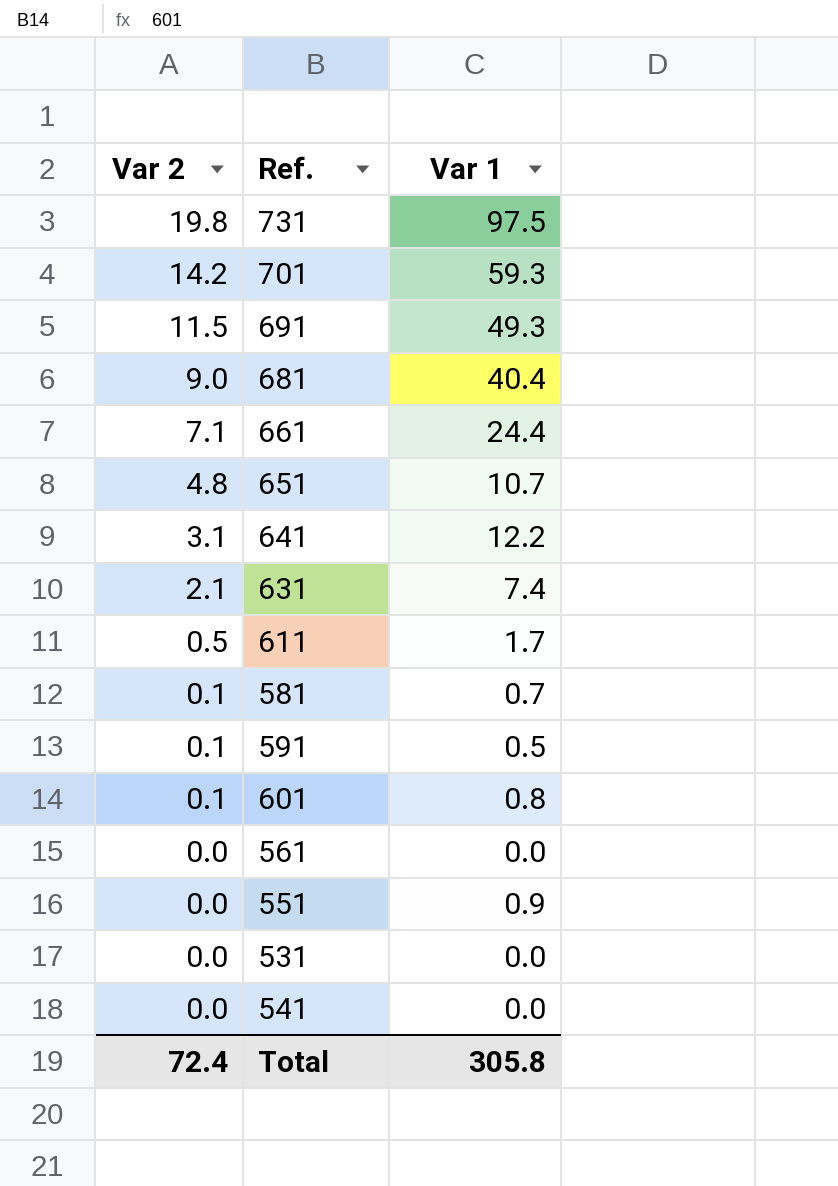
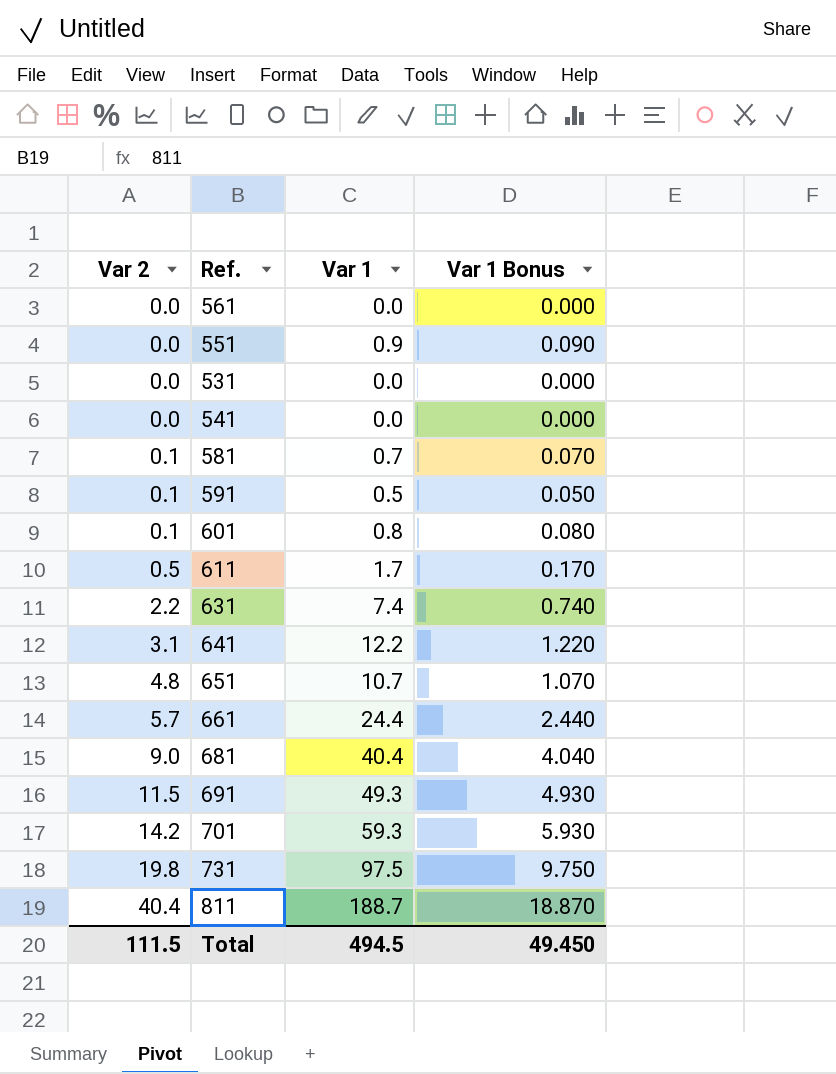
row order: Var 2 descending -> Var 2 ascending
column Var 1 Bonus | formula: none -> [Var 1] * 0.1
631 | Var 2: 2.1 -> 2.2
661 | Var 2: 7.1 -> 5.7
row 811: none -> 40.4 | 188.7 | 18.870
Total | Var 2: 72.4 -> 111.5
Total | Var 1: 305.8 -> 494.5

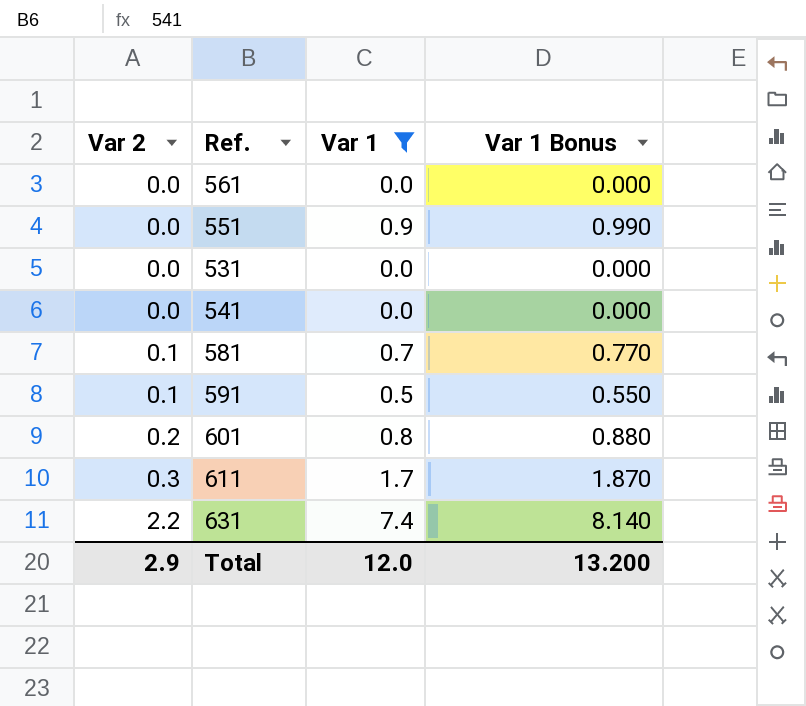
filter: none -> Var 1 <= 7.4
column Var 1 Bonus | formula: [Var 1] * 0.1 -> [Var 1] * 1.1
601 | Var 2: 0.1 -> 0.2
611 | Var 2: 0.5 -> 0.3
Total | Var 2: 111.5 -> 2.9
Total | Var 1: 494.5 -> 12.0
Total | Var 1 Bonus: 49.450 -> 13.200

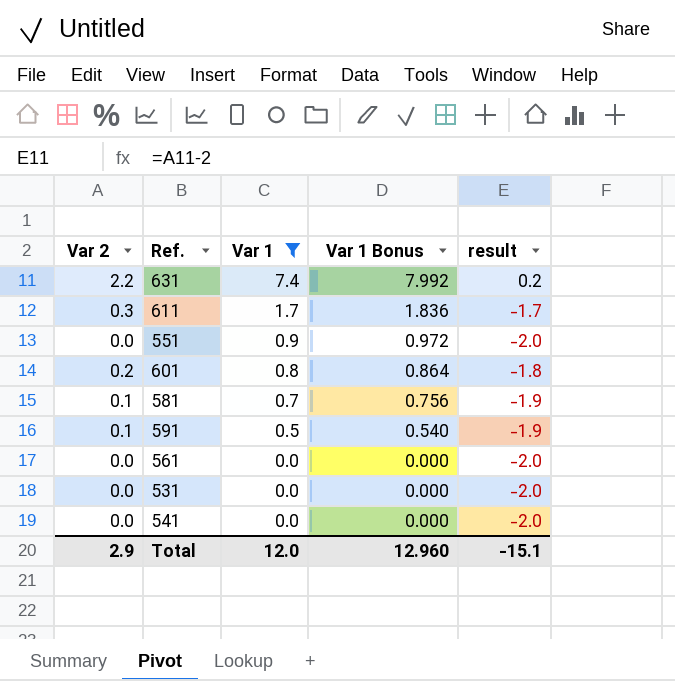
row order: Var 2 ascending -> Var 1 descending
column Var 1 Bonus | formula: [Var 1] * 1.1 -> [Var 1] * 1.08
column result | formula: none -> [Var 2] - 2
Total | Var 1 Bonus: 13.200 -> 12.960

